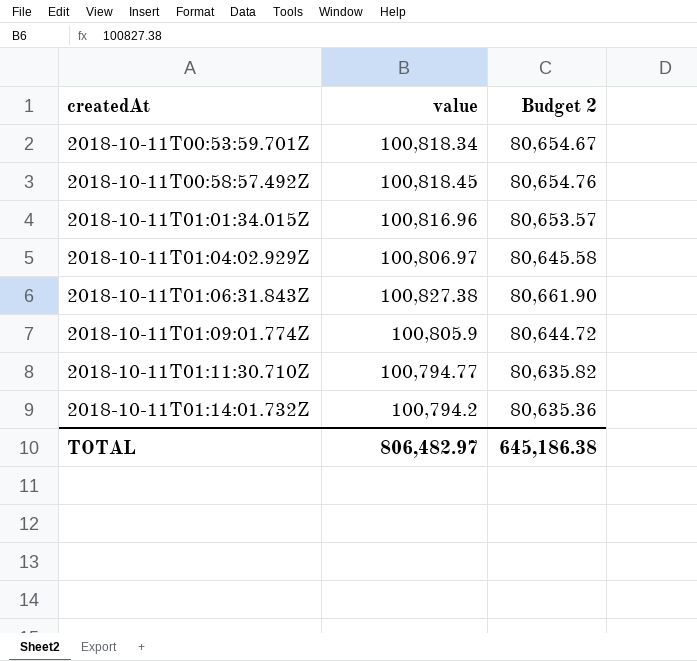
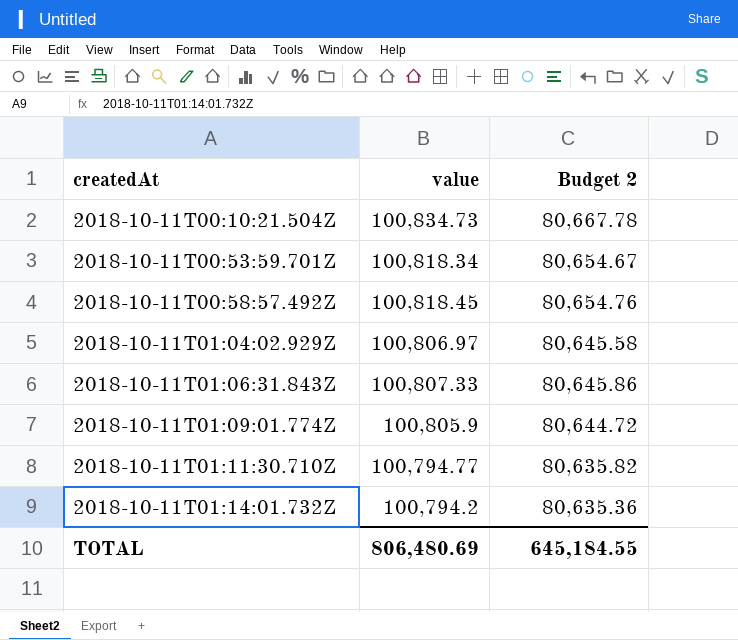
row 2018-10-11T01:01:34.015Z: 100,816.96 | 80,653.57 -> none
row 2018-10-11T00:10:21.504Z: none -> 100,834.73 | 80,667.78
2018-10-11T01:06:31.843Z | value: 100,827.38 -> 100,807.33
2018-10-11T01:06:31.843Z | Budget 2: 80,661.90 -> 80,645.86
TOTAL | value: 806,482.97 -> 806,480.69
TOTAL | Budget 2: 645,186.38 -> 645,184.55

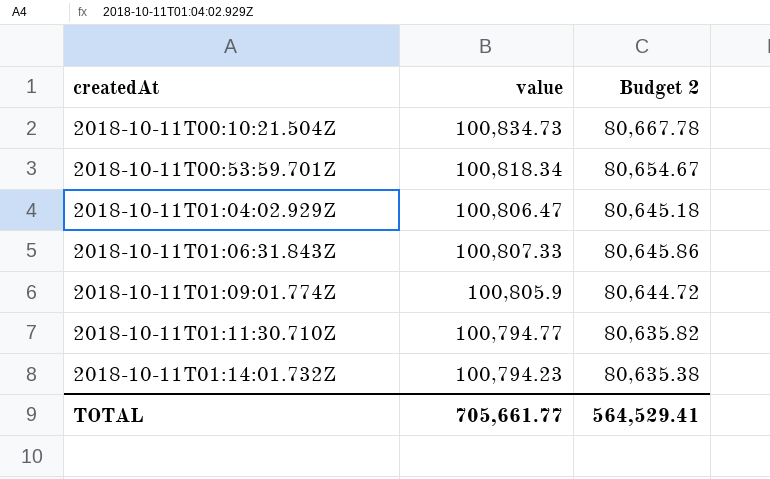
row 2018-10-11T00:58:57.492Z: 100,818.45 | 80,654.76 -> none
2018-10-11T01:04:02.929Z | value: 100,806.97 -> 100,806.47
2018-10-11T01:04:02.929Z | Budget 2: 80,645.58 -> 80,645.18
2018-10-11T01:14:01.732Z | value: 100,794.2 -> 100,794.23
2018-10-11T01:14:01.732Z | Budget 2: 80,635.36 -> 80,635.38
TOTAL | value: 806,480.69 -> 705,661.77
TOTAL | Budget 2: 645,184.55 -> 564,529.41

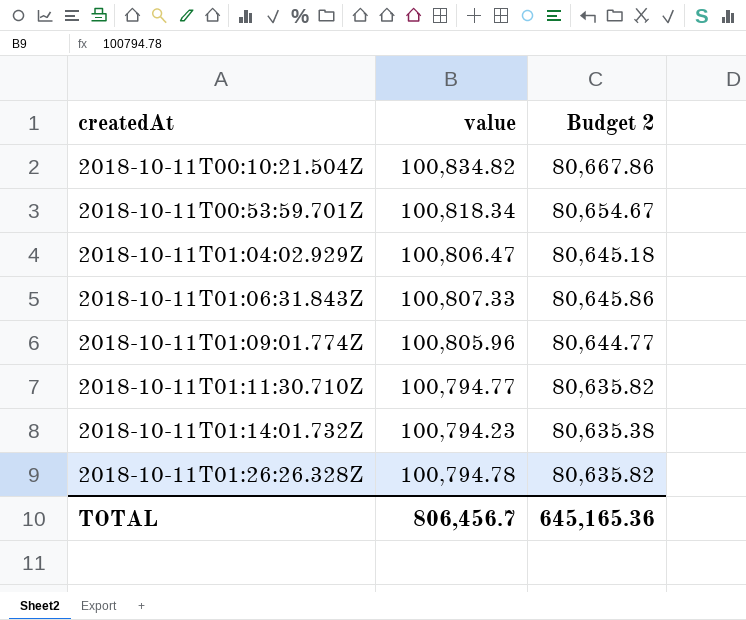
2018-10-11T00:10:21.504Z | value: 100,834.73 -> 100,834.82
2018-10-11T00:10:21.504Z | Budget 2: 80,667.78 -> 80,667.86
2018-10-11T01:09:01.774Z | value: 100,805.9 -> 100,805.96
2018-10-11T01:09:01.774Z | Budget 2: 80,644.72 -> 80,644.77
row 2018-10-11T01:26:26.328Z: none -> 100,794.78 | 80,635.82
TOTAL | value: 705,661.77 -> 806,456.7
TOTAL | Budget 2: 564,529.41 -> 645,165.36

